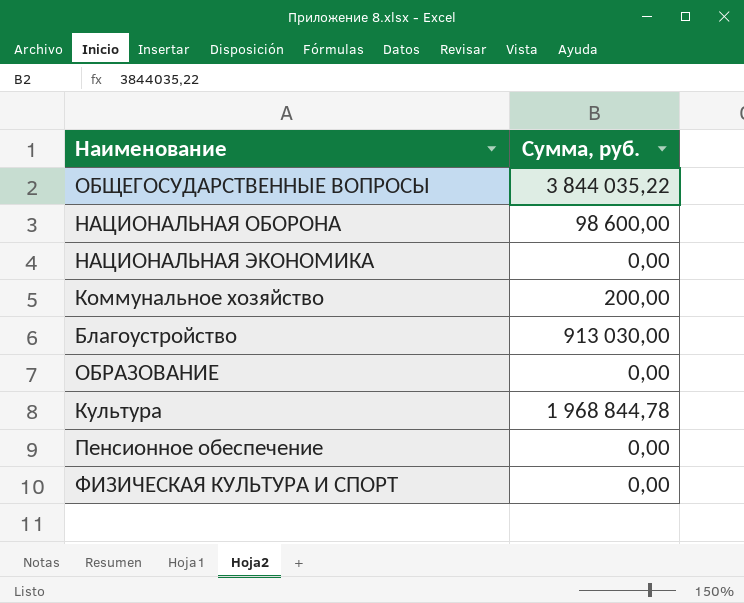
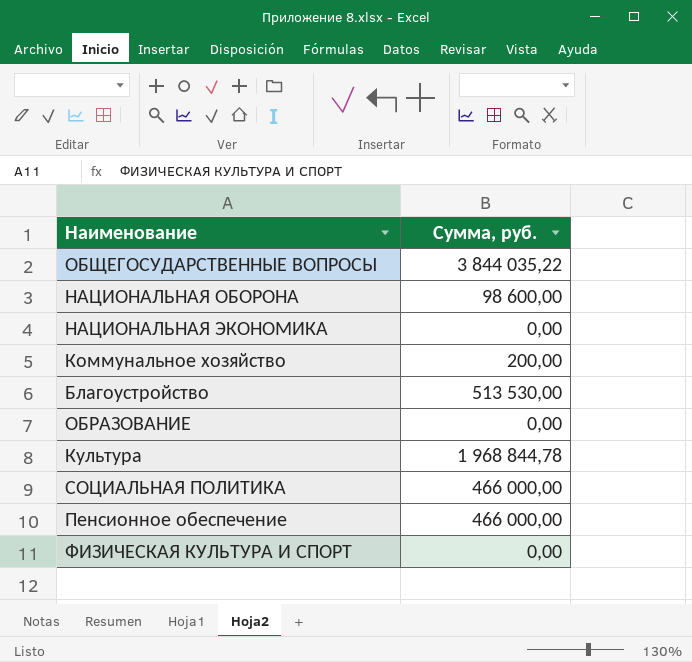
Благоустройство | Сумма, руб.: 913 030,00 -> 513 530,00
row СОЦИАЛЬНАЯ ПОЛИТИКА: none -> 466 000,00
Пенсионное обеспечение | Сумма, руб.: 0,00 -> 466 000,00

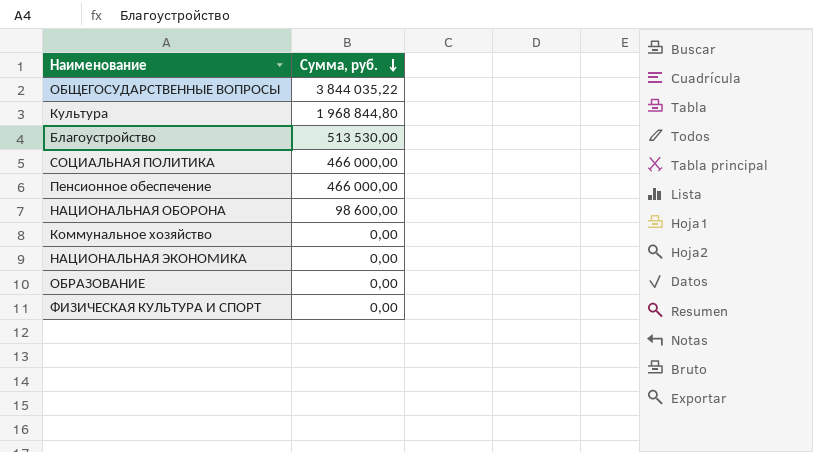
row order: none -> Сумма, руб. descending
Культура | Сумма, руб.: 1 968 844,78 -> 1 968 844,80
Коммунальное хозяйство | Сумма, руб.: 200,00 -> 0,00

